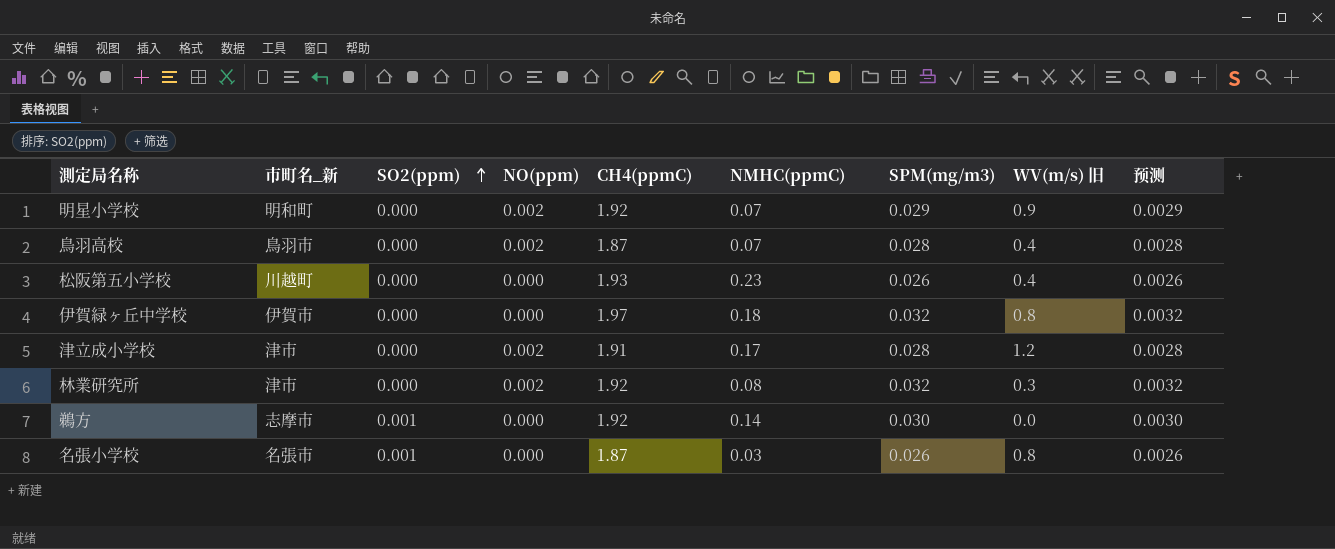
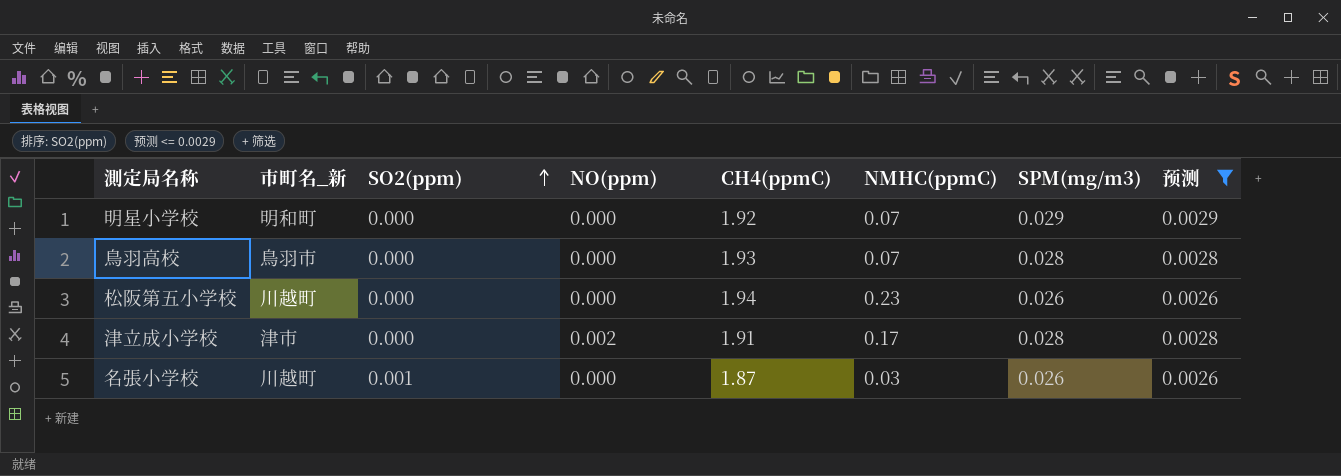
filter: none -> 预测 <= 0.0029
column WV(m/s) 旧 | position: 8 -> none
明星小学校 | NO(ppm): 0.002 -> 0.000
鳥羽高校 | NO(ppm): 0.002 -> 0.000
鳥羽高校 | CH4(ppmC): 1.87 -> 1.93
松阪第五小学校 | CH4(ppmC): 1.93 -> 1.94
名張小学校 | 市町名_新: 名張市 -> 川越町

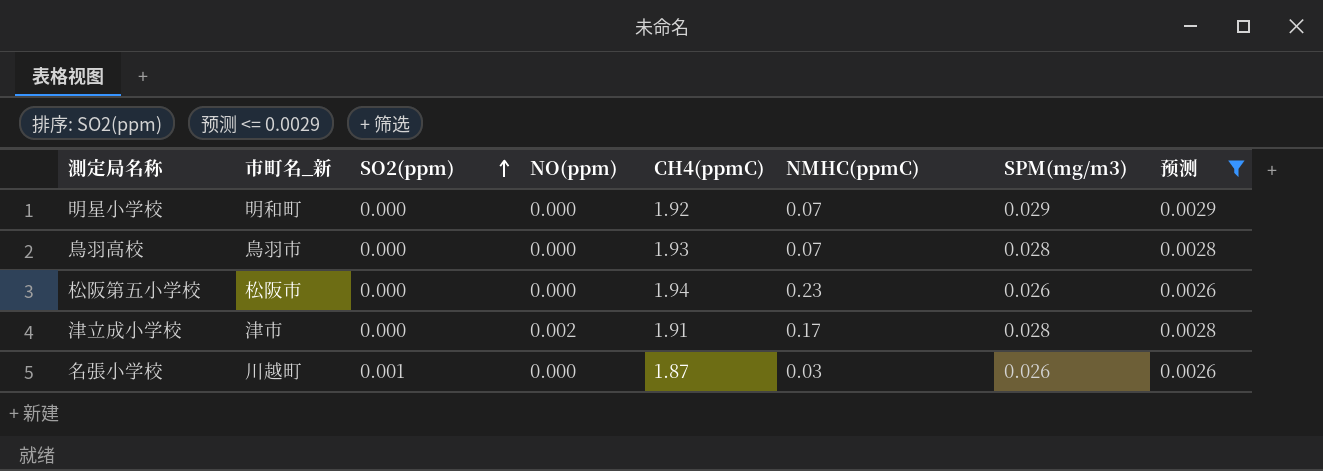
松阪第五小学校 | 市町名_新: 川越町 -> 松阪市

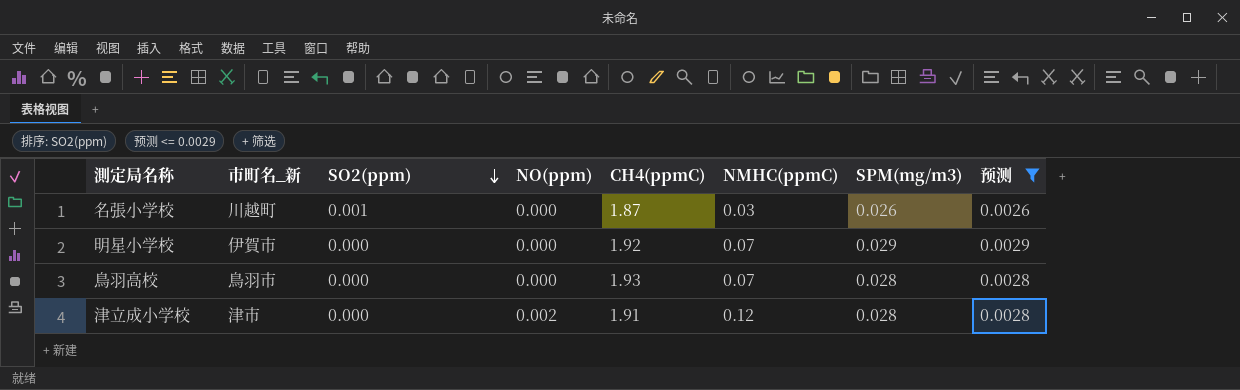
row order: SO2(ppm) ascending -> SO2(ppm) descending
row 松阪第五小学校: 松阪市 | 0.000 | 0.000 | 1.94 | 0.23 | 0.026 | 0.0026 -> none
明星小学校 | 市町名_新: 明和町 -> 伊賀市
津立成小学校 | NMHC(ppmC): 0.17 -> 0.12

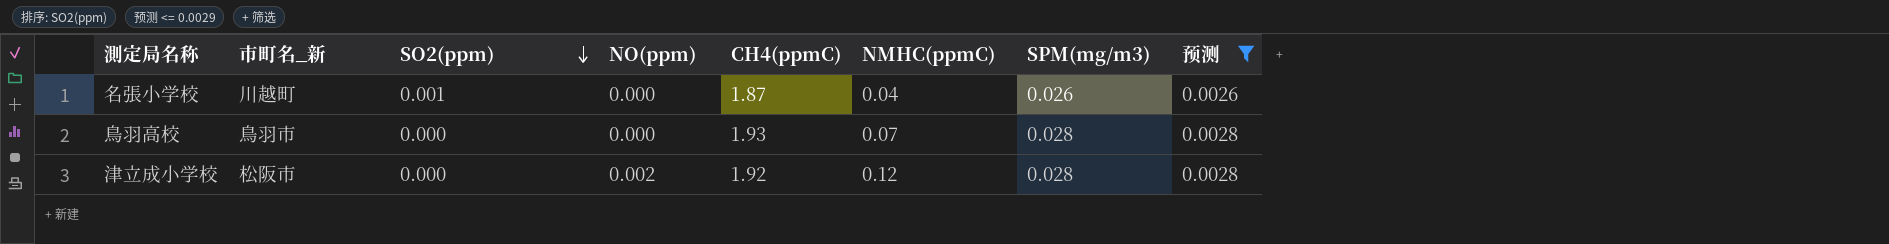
row 明星小学校: 伊賀市 | 0.000 | 0.000 | 1.92 | 0.07 | 0.029 | 0.0029 -> none
名張小学校 | NMHC(ppmC): 0.03 -> 0.04
津立成小学校 | 市町名_新: 津市 -> 松阪市
津立成小学校 | CH4(ppmC): 1.91 -> 1.92

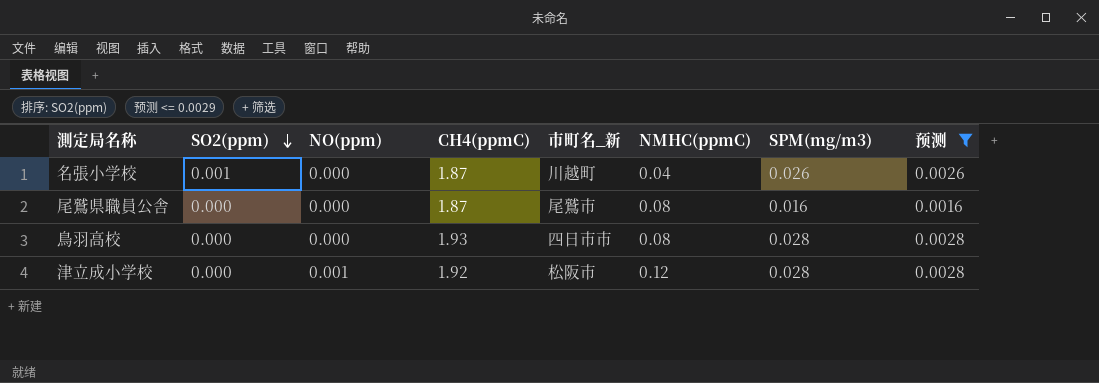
column 市町名_新 | position: 2 -> 5
row 尾鷲県職員公舎: none -> 0.000 | 0.000 | 1.87 | 尾鷲市 | 0.08 | 0.016 | 0.0016
鳥羽高校 | 市町名_新: 鳥羽市 -> 四日市市
鳥羽高校 | NMHC(ppmC): 0.07 -> 0.08
津立成小学校 | NO(ppm): 0.002 -> 0.001

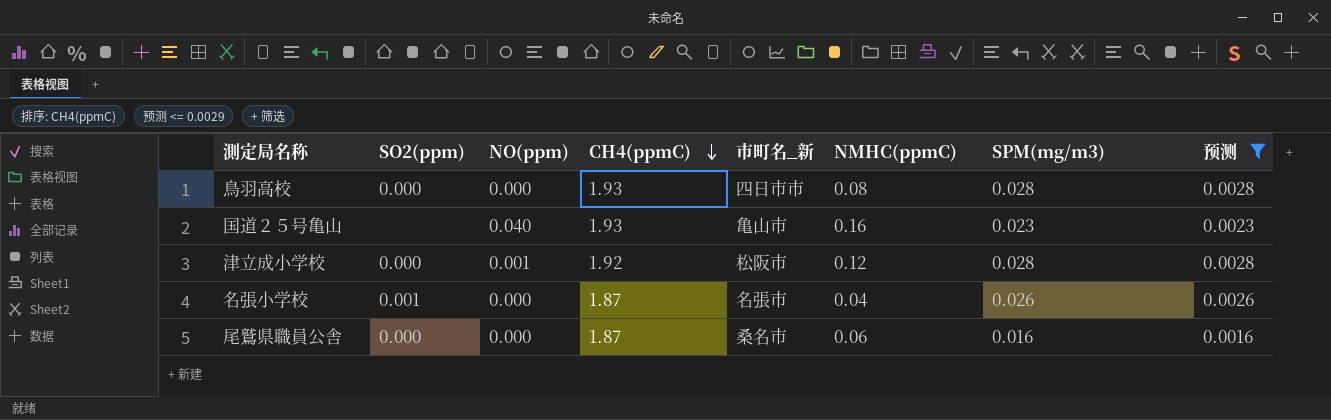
row order: SO2(ppm) descending -> CH4(ppmC) descending
row 国道２５号亀山: none -> none | 0.040 | 1.93 | 亀山市 | 0.16 | 0.023 | 0.0023
名張小学校 | 市町名_新: 川越町 -> 名張市
尾鷲県職員公舎 | 市町名_新: 尾鷲市 -> 桑名市
尾鷲県職員公舎 | NMHC(ppmC): 0.08 -> 0.06

